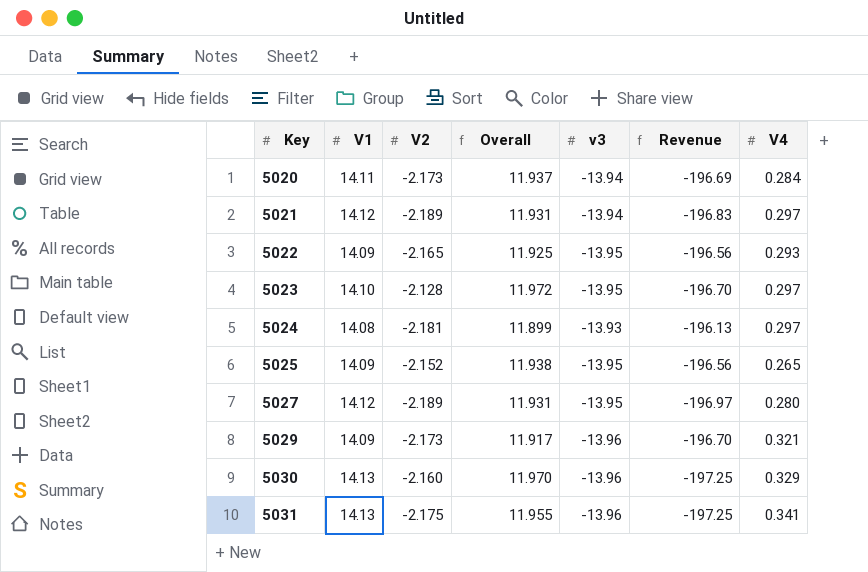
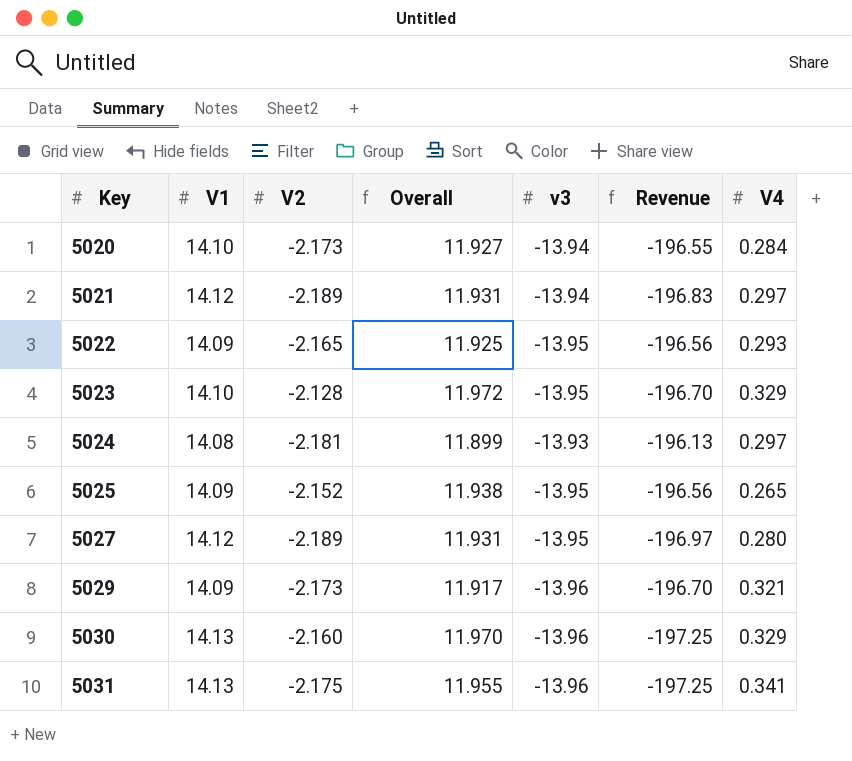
5020 | V1: 14.11 -> 14.10
5020 | Overall: 11.937 -> 11.927
5020 | Revenue: -196.69 -> -196.55
5023 | V4: 0.297 -> 0.329

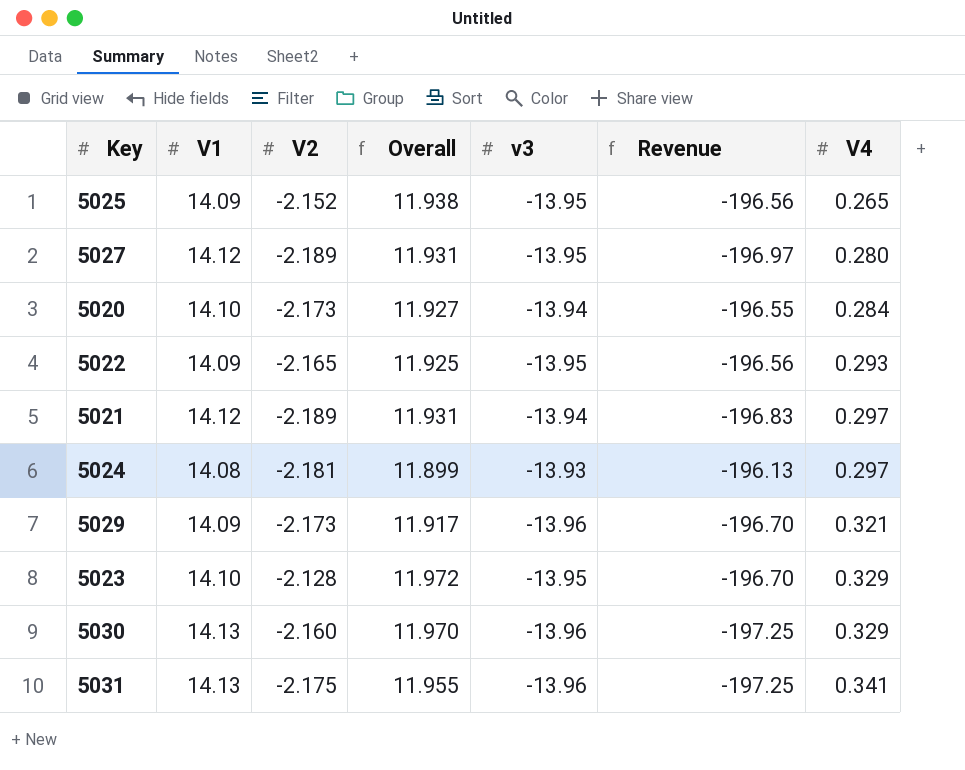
row order: Key ascending -> V4 ascending

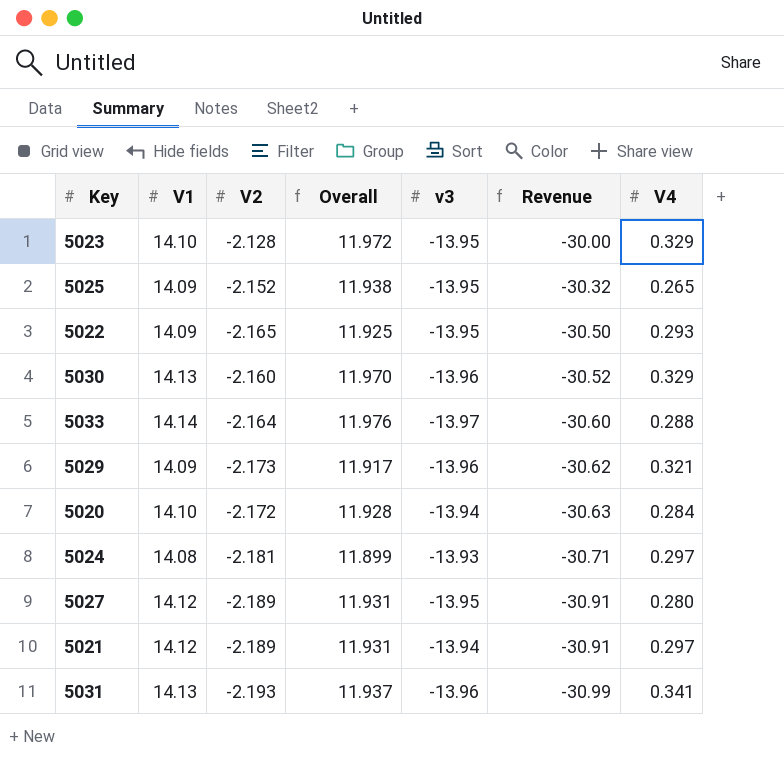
row order: V4 ascending -> Revenue descending
column Revenue | formula: [V1] * [v3] -> [V1] * [V2]
row 5033: none -> 14.14 | -2.164 | 11.976 | -13.97 | -30.60 | 0.288
5020 | V2: -2.173 -> -2.172
5020 | Overall: 11.927 -> 11.928
5031 | V2: -2.175 -> -2.193
5031 | Overall: 11.955 -> 11.937

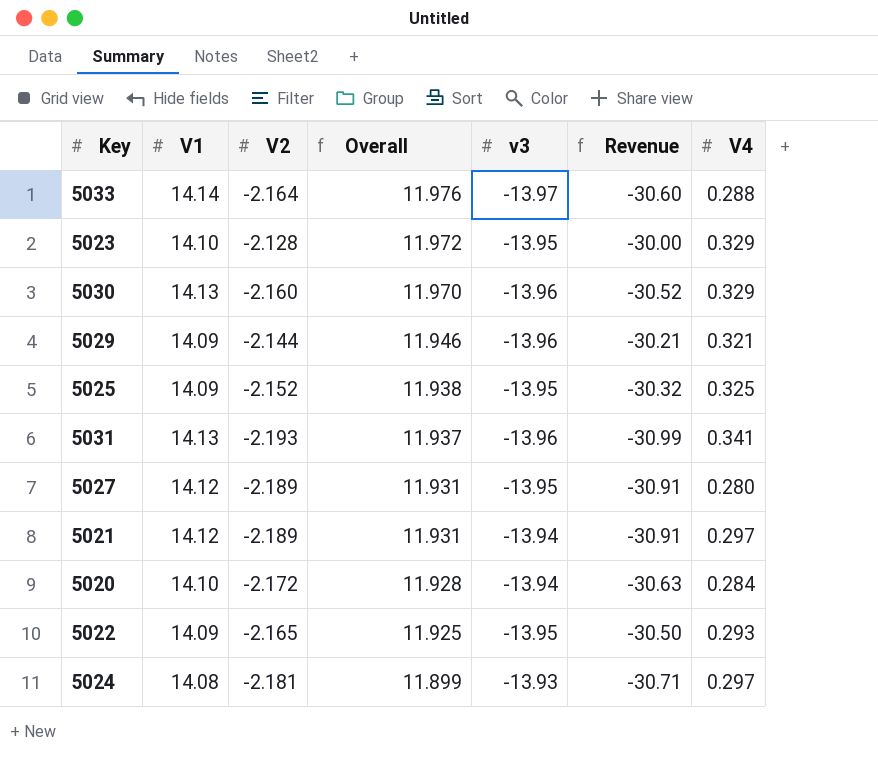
row order: Revenue descending -> Overall descending
5029 | V2: -2.173 -> -2.144
5029 | Overall: 11.917 -> 11.946
5029 | Revenue: -30.62 -> -30.21
5025 | V4: 0.265 -> 0.325

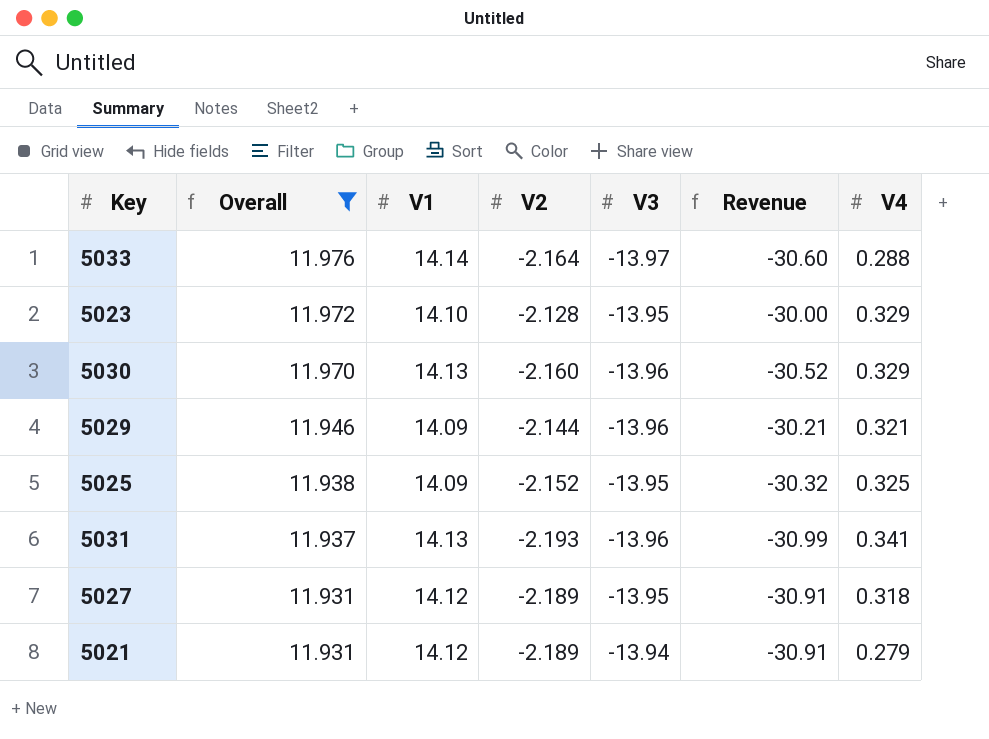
filter: none -> Overall >= 11.931
column Overall | position: 4 -> 2
column name: v3 -> V3
5027 | V4: 0.280 -> 0.318
5021 | V4: 0.297 -> 0.279

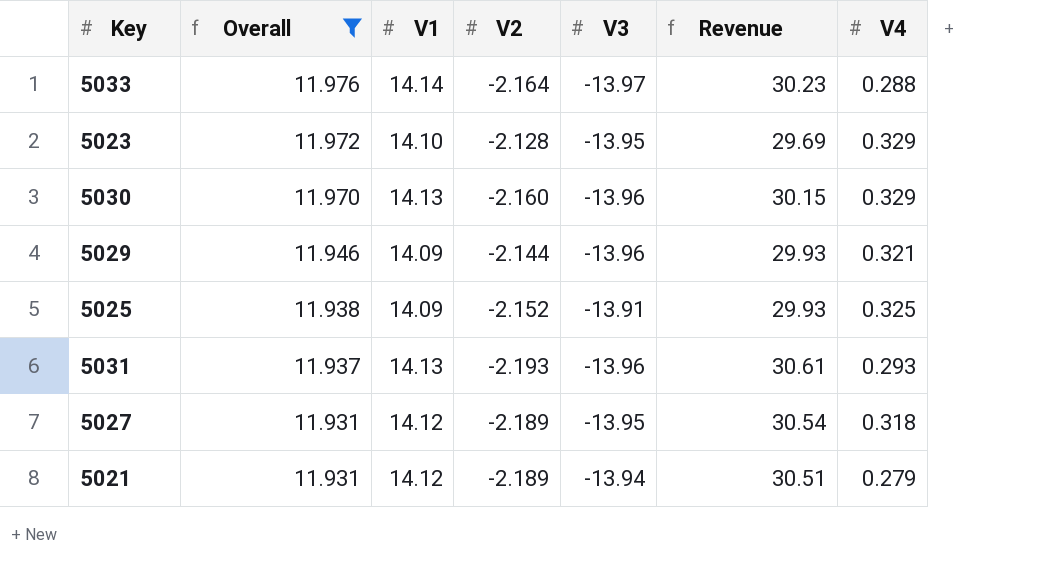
column Revenue | formula: [V1] * [V2] -> [V2] * [V3]
5025 | V3: -13.95 -> -13.91
5031 | V4: 0.341 -> 0.293

